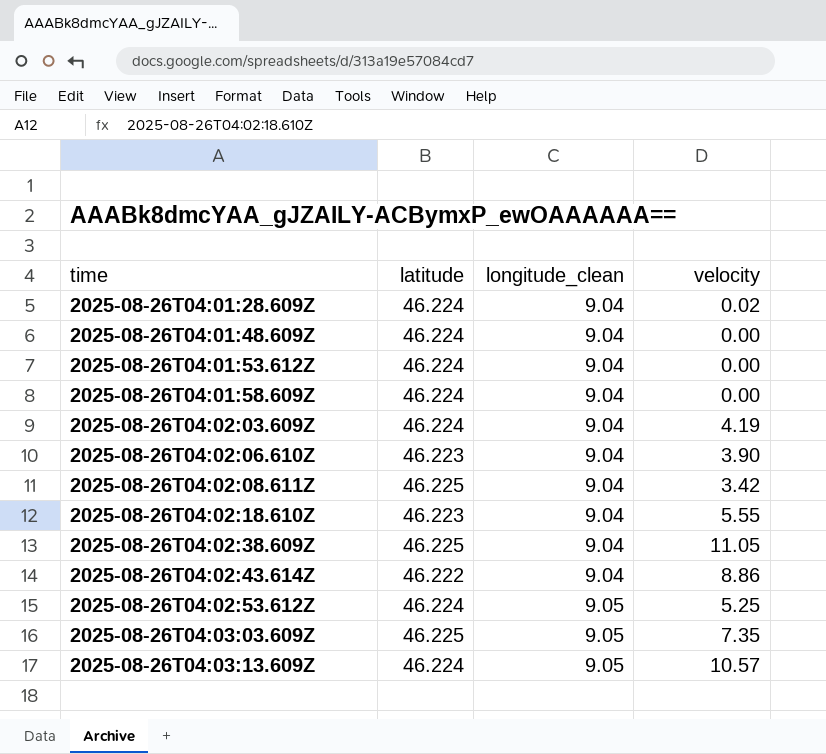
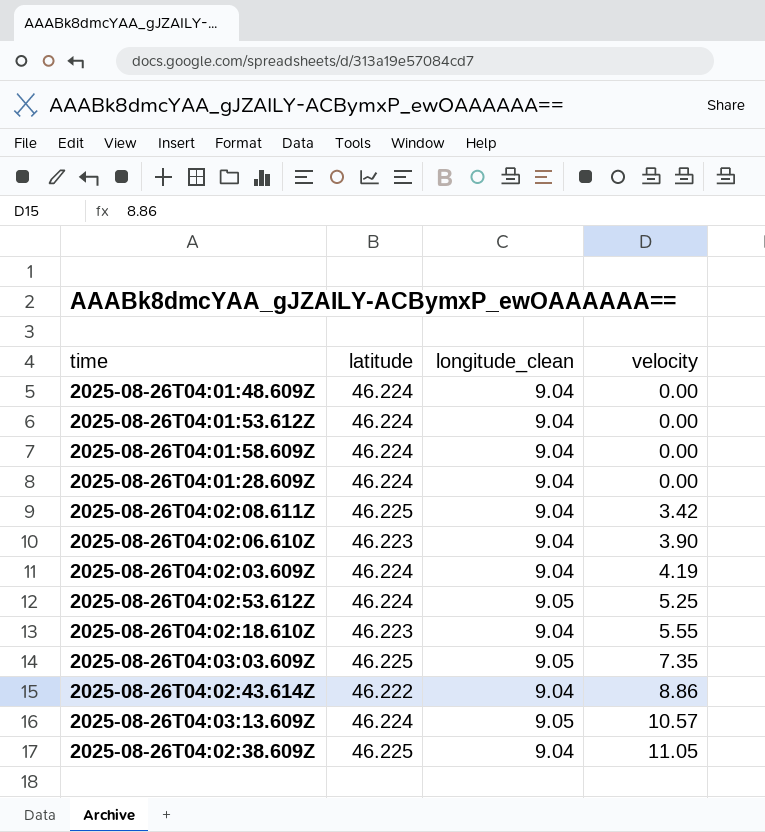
row order: time ascending -> velocity ascending
2025-08-26T04:01:28.609Z | velocity: 0.02 -> 0.00

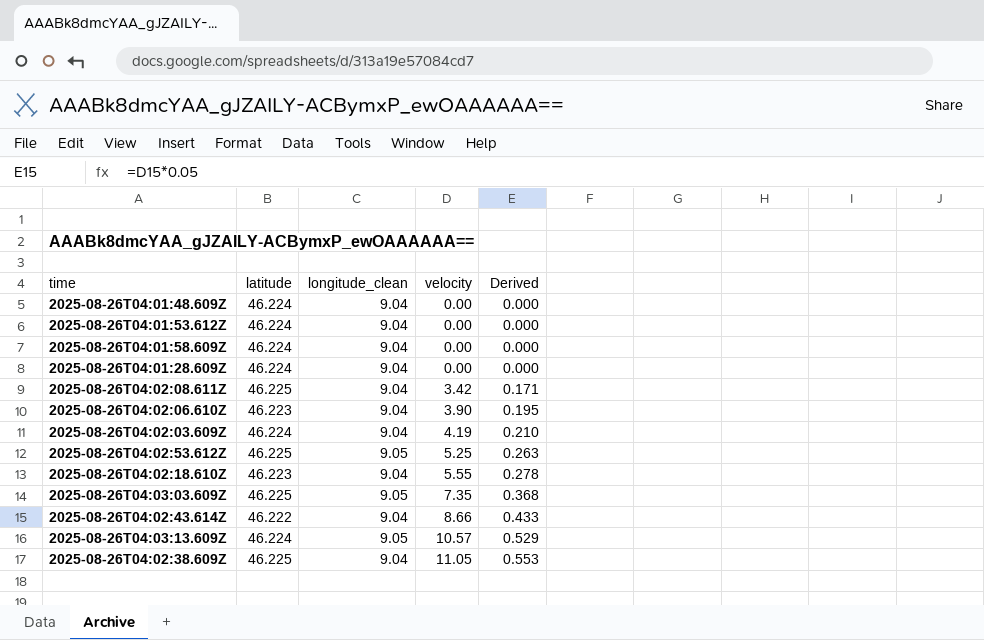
column Derived | formula: none -> [velocity] * 0.05
2025-08-26T04:02:53.612Z | latitude: 46.224 -> 46.225
2025-08-26T04:02:43.614Z | velocity: 8.86 -> 8.66

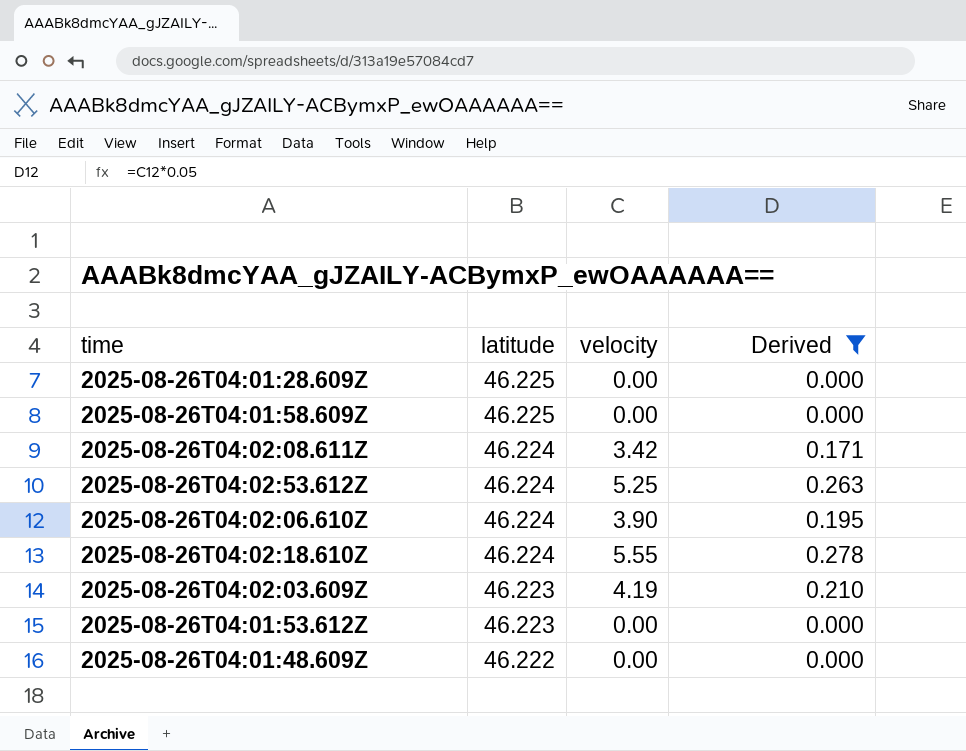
filter: none -> Derived <= 0.278
row order: velocity ascending -> latitude descending
column longitude_clean | position: 3 -> none
2025-08-26T04:01:28.609Z | latitude: 46.224 -> 46.225
2025-08-26T04:01:58.609Z | latitude: 46.224 -> 46.225
2025-08-26T04:02:08.611Z | latitude: 46.225 -> 46.224
2025-08-26T04:02:53.612Z | latitude: 46.225 -> 46.224
2025-08-26T04:02:06.610Z | latitude: 46.223 -> 46.224
2025-08-26T04:02:18.610Z | latitude: 46.223 -> 46.224
2025-08-26T04:02:03.609Z | latitude: 46.224 -> 46.223
2025-08-26T04:01:53.612Z | latitude: 46.224 -> 46.223
2025-08-26T04:01:48.609Z | latitude: 46.224 -> 46.222

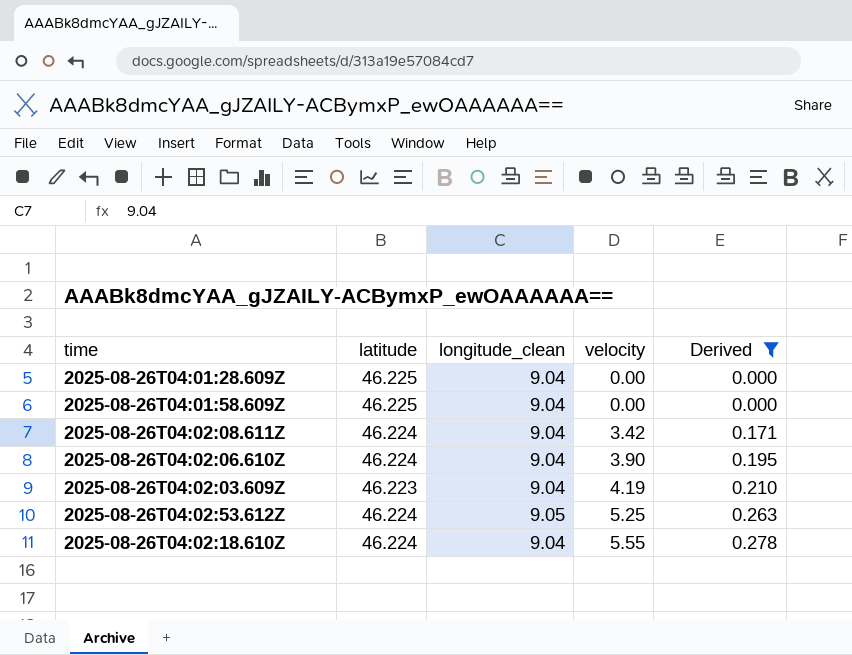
row order: latitude descending -> velocity ascending
column longitude_clean | position: none -> 3
row 2025-08-26T04:01:53.612Z: 46.223 | 0.00 | 0.000 -> none
row 2025-08-26T04:01:48.609Z: 46.222 | 0.00 | 0.000 -> none

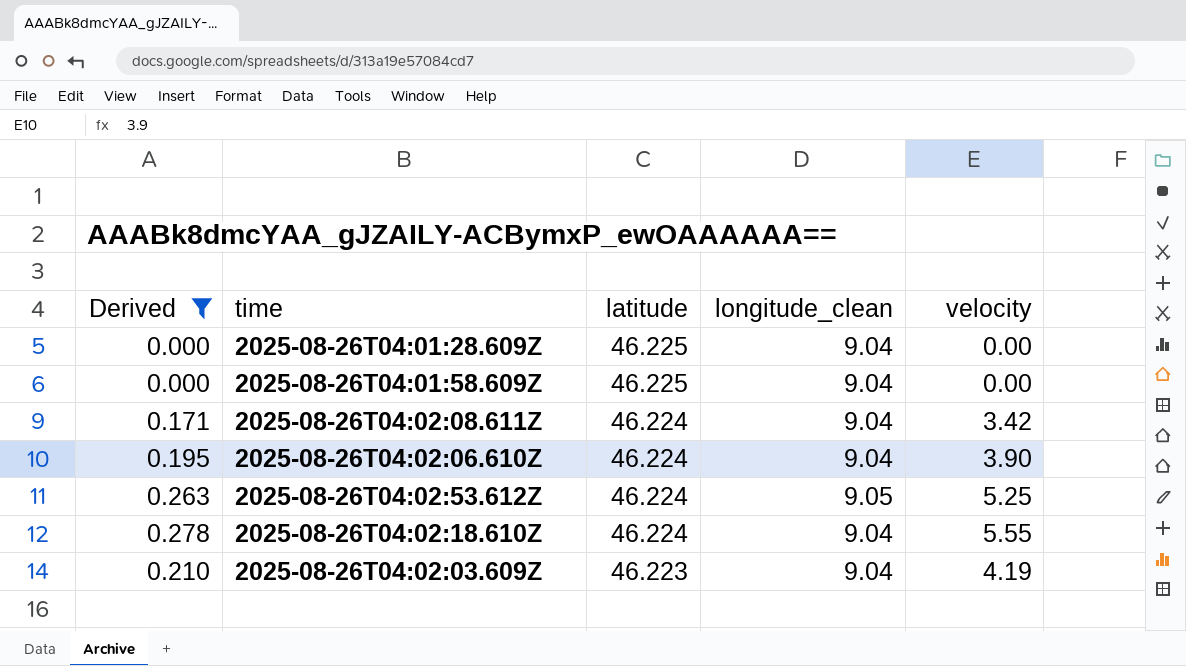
row order: velocity ascending -> latitude descending
column Derived | position: 5 -> 1

